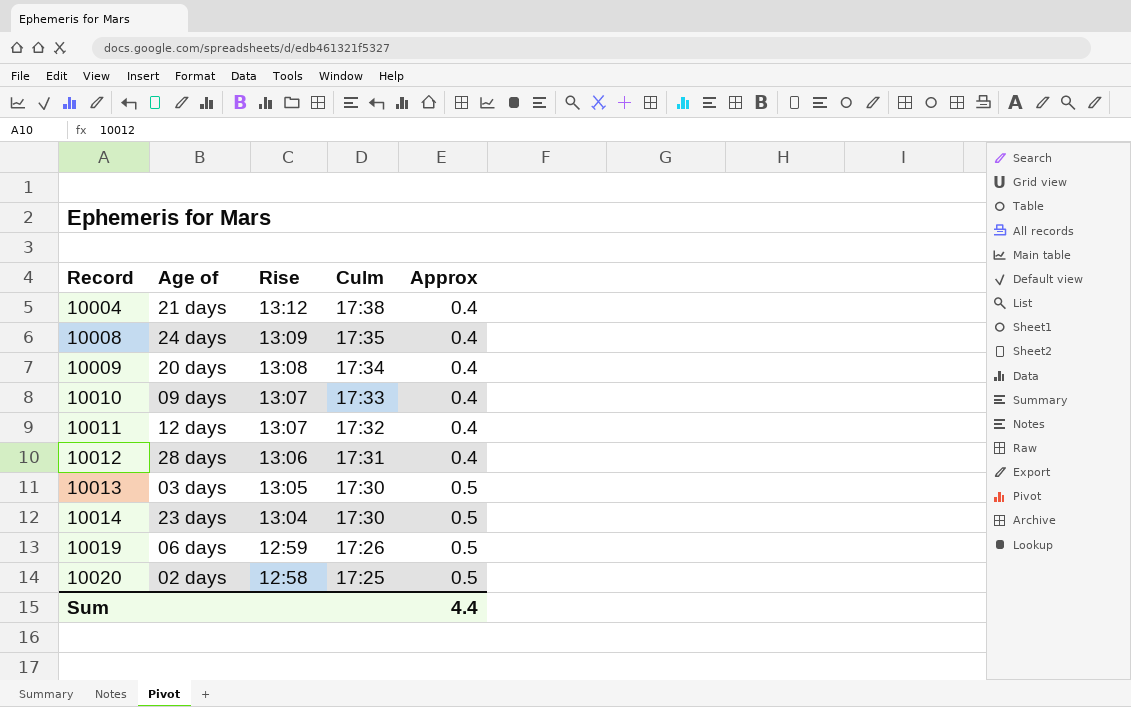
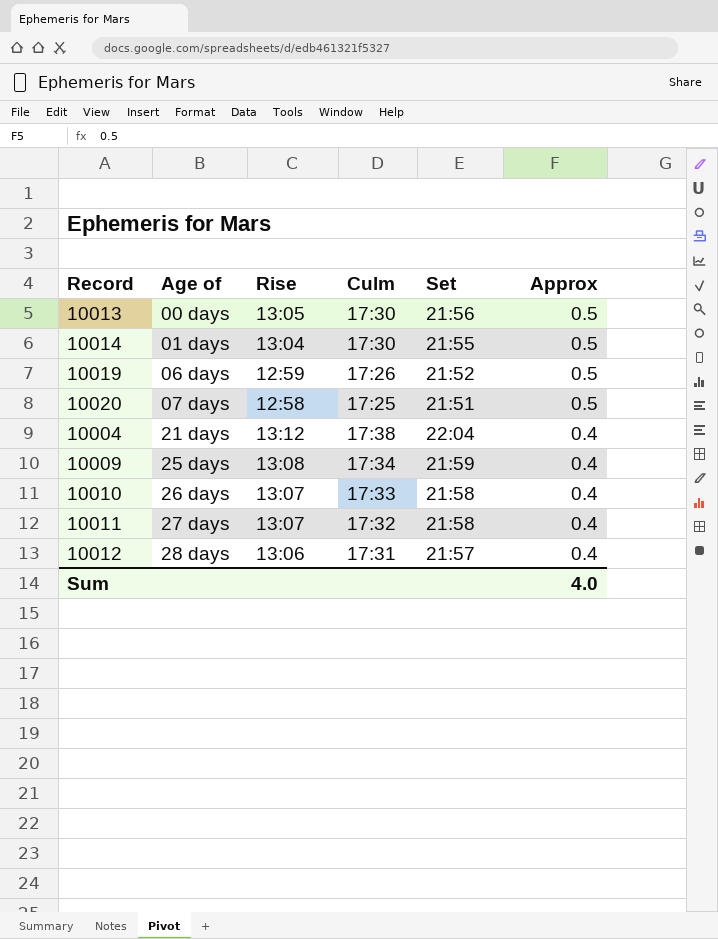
row order: Record ascending -> Age of ascending
column Set | position: none -> 5
row 10008: 24 days | 13:09 | 17:35 | 0.4 -> none
10013 | Age of: 03 days -> 00 days
10014 | Age of: 23 days -> 01 days
10020 | Age of: 02 days -> 07 days
10009 | Age of: 20 days -> 25 days
10010 | Age of: 09 days -> 26 days
10011 | Age of: 12 days -> 27 days
Sum | Approx: 4.4 -> 4.0

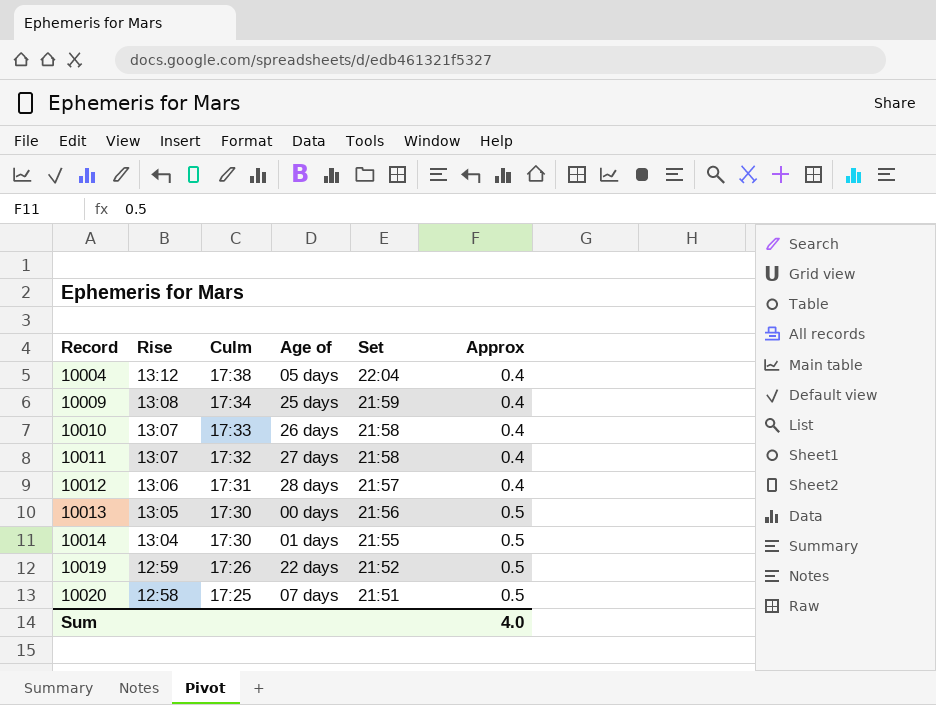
row order: Age of ascending -> Record ascending
column Age of | position: 2 -> 4
10004 | Age of: 21 days -> 05 days
10019 | Age of: 06 days -> 22 days

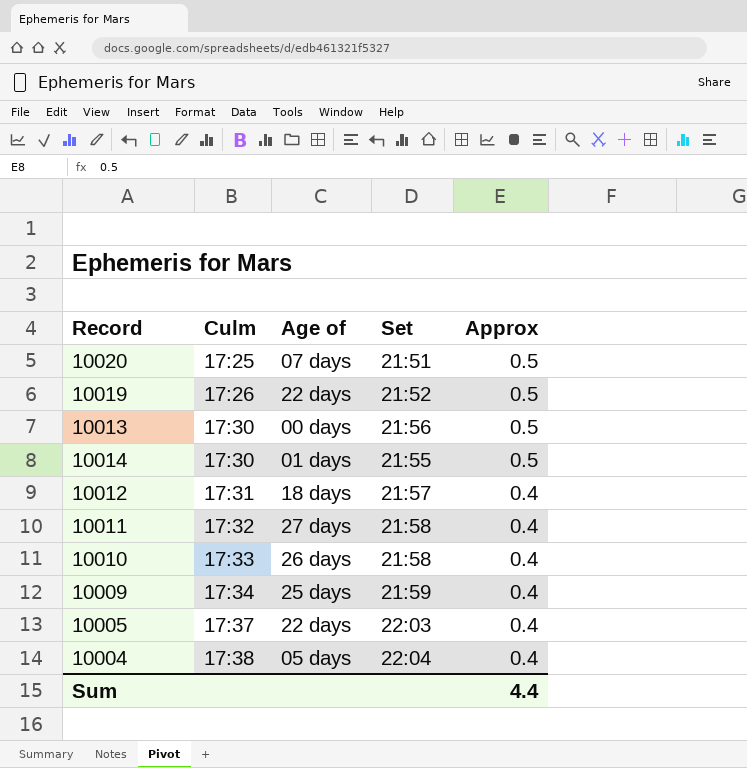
row order: Record ascending -> Culm ascending
column Rise | position: 2 -> none
10012 | Age of: 28 days -> 18 days
row 10005: none -> 17:37 | 22 days | 22:03 | 0.4
Sum | Approx: 4.0 -> 4.4

